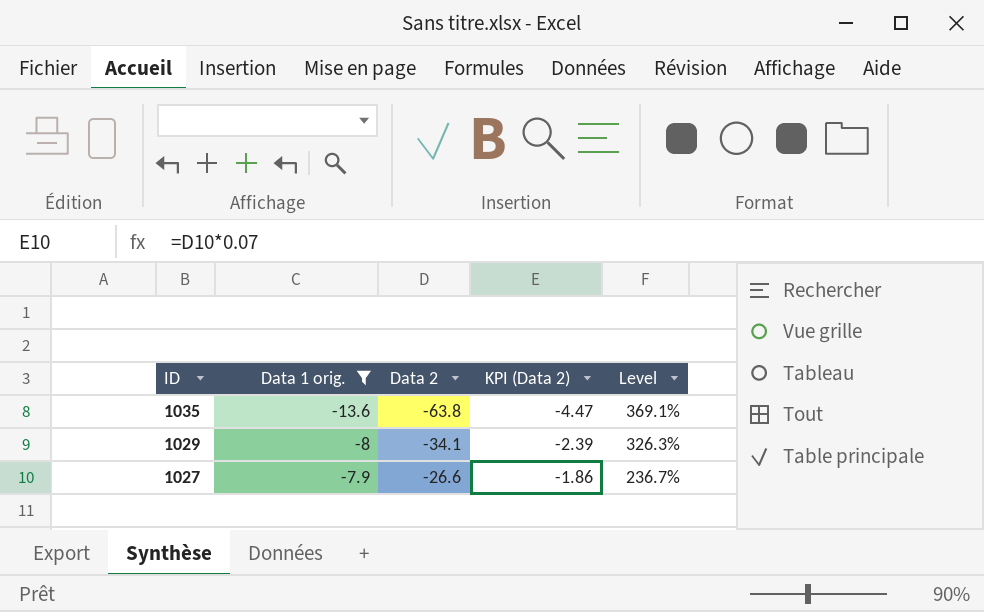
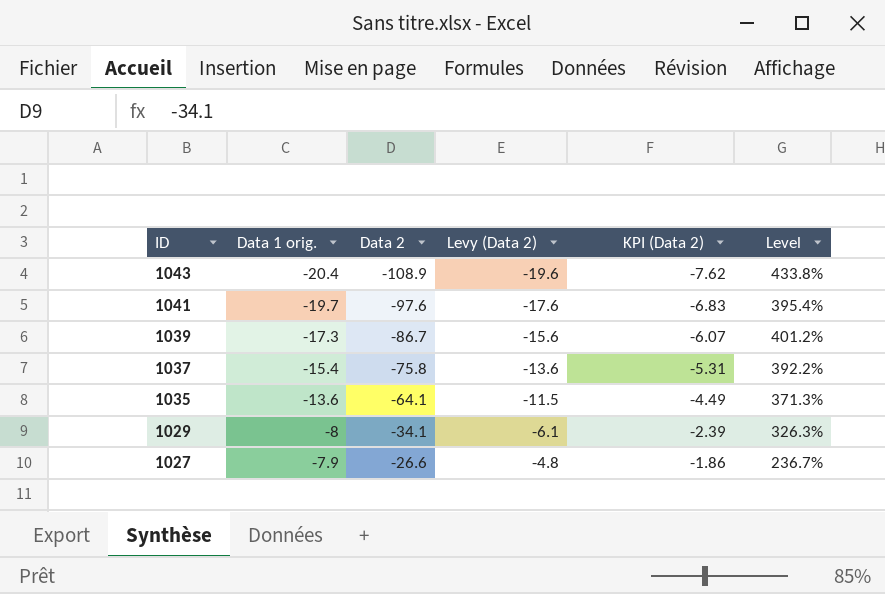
filter: Data 1 orig. >= -13.6 -> none
column Levy (Data 2) | formula: none -> [Data 2] * 0.18
1035 | Data 2: -63.8 -> -64.1
1035 | KPI (Data 2): -4.47 -> -4.49
1035 | Level: 369.1% -> 371.3%

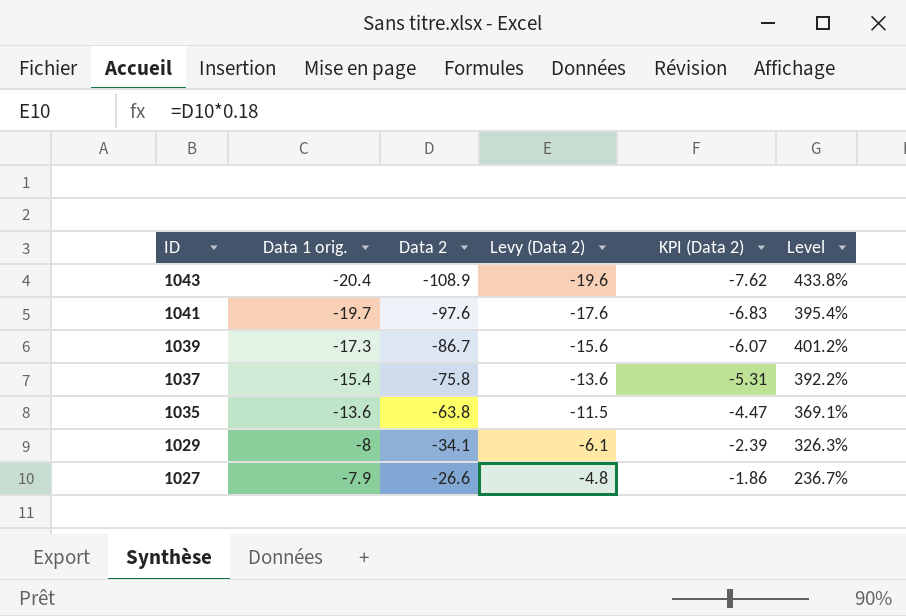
1035 | Data 2: -64.1 -> -63.8
1035 | KPI (Data 2): -4.49 -> -4.47
1035 | Level: 371.3% -> 369.1%

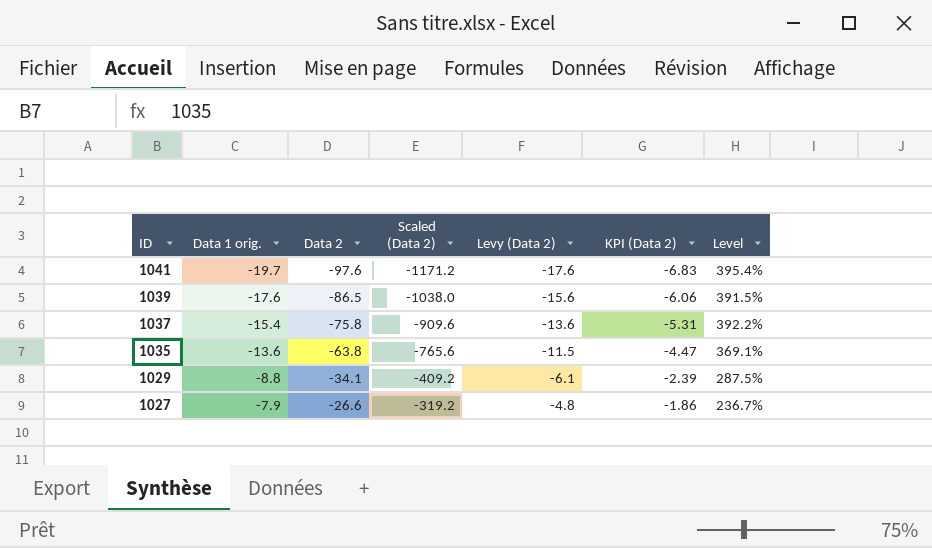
column Scaled (Data 2) | formula: none -> [Data 2] * 12
row 1043: -20.4 | -108.9 | -19.6 | -7.62 | 433.8% -> none
1039 | Data 1 orig.: -17.3 -> -17.6
1039 | Data 2: -86.7 -> -86.5
1039 | KPI (Data 2): -6.07 -> -6.06
1039 | Level: 401.2% -> 391.5%
1029 | Data 1 orig.: -8 -> -8.8
1029 | Level: 326.3% -> 287.5%

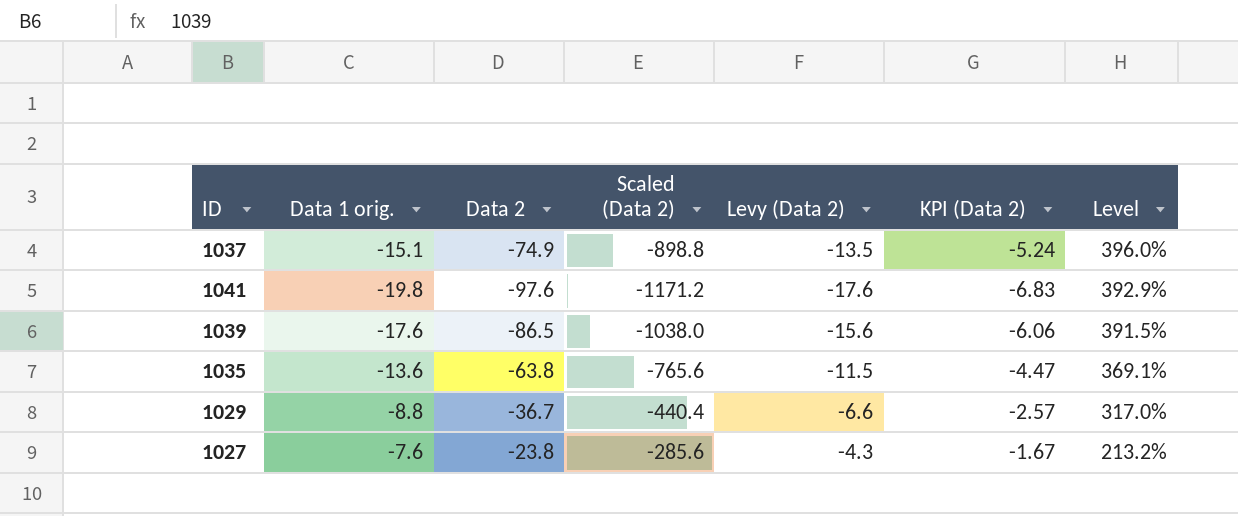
row order: ID descending -> Level descending
1037 | Data 1 orig.: -15.4 -> -15.1
1037 | Data 2: -75.8 -> -74.9
1037 | Scaled (Data 2): -909.6 -> -898.8
1037 | Levy (Data 2): -13.6 -> -13.5
1037 | KPI (Data 2): -5.31 -> -5.24
1037 | Level: 392.2% -> 396.0%
1041 | Data 1 orig.: -19.7 -> -19.8
1041 | Level: 395.4% -> 392.9%
1029 | Data 2: -34.1 -> -36.7
1029 | Scaled (Data 2): -409.2 -> -440.4
1029 | Levy (Data 2): -6.1 -> -6.6
1029 | KPI (Data 2): -2.39 -> -2.57
1029 | Level: 287.5% -> 317.0%
1027 | Data 1 orig.: -7.9 -> -7.6
1027 | Data 2: -26.6 -> -23.8
1027 | Scaled (Data 2): -319.2 -> -285.6
1027 | Levy (Data 2): -4.8 -> -4.3
1027 | KPI (Data 2): -1.86 -> -1.67
1027 | Level: 236.7% -> 213.2%

